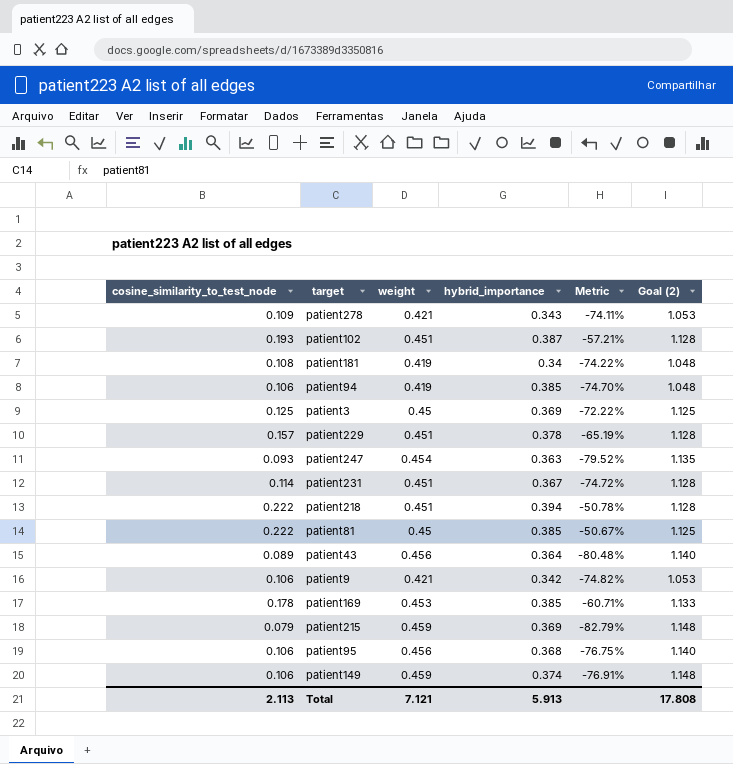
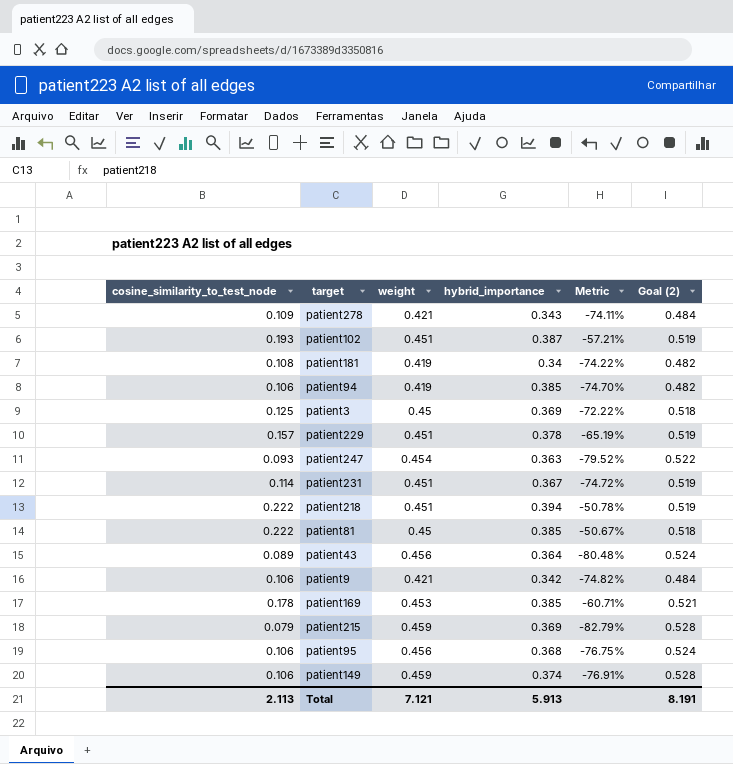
column Goal (2) | formula: [weight] * 2.5 -> [weight] * 1.15
Total | Goal (2): 17.808 -> 8.191

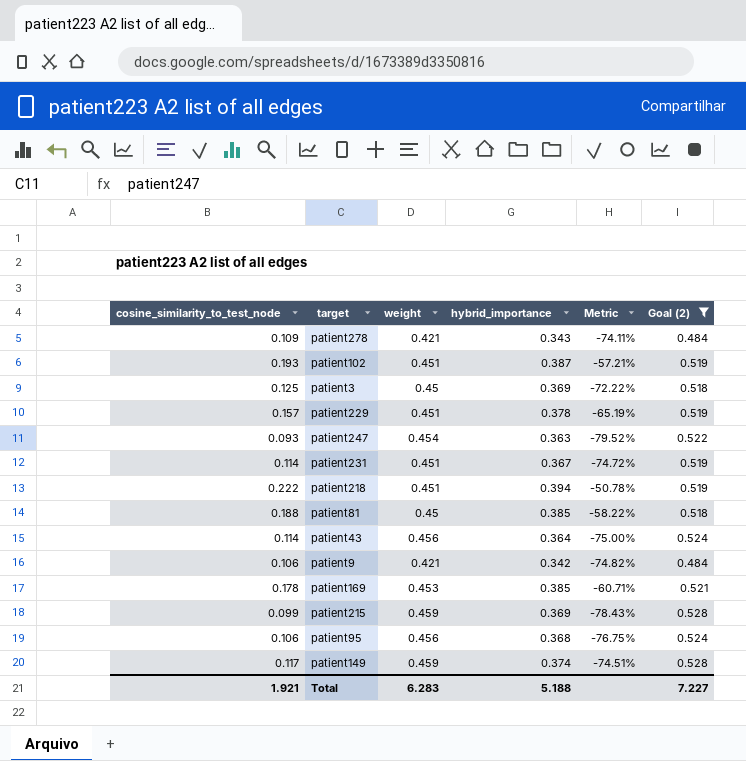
filter: none -> Goal (2) != 0.482
patient81 | cosine_similarity_to_test_node: 0.222 -> 0.188
patient81 | Metric: -50.67% -> -58.22%
patient43 | cosine_similarity_to_test_node: 0.089 -> 0.114
patient43 | Metric: -80.48% -> -75.00%
patient215 | cosine_similarity_to_test_node: 0.079 -> 0.099
patient215 | Metric: -82.79% -> -78.43%
patient149 | cosine_similarity_to_test_node: 0.106 -> 0.117
patient149 | Metric: -76.91% -> -74.51%
Total | cosine_similarity_to_test_node: 2.113 -> 1.921
Total | weight: 7.121 -> 6.283
Total | hybrid_importance: 5.913 -> 5.188
Total | Goal (2): 8.191 -> 7.227

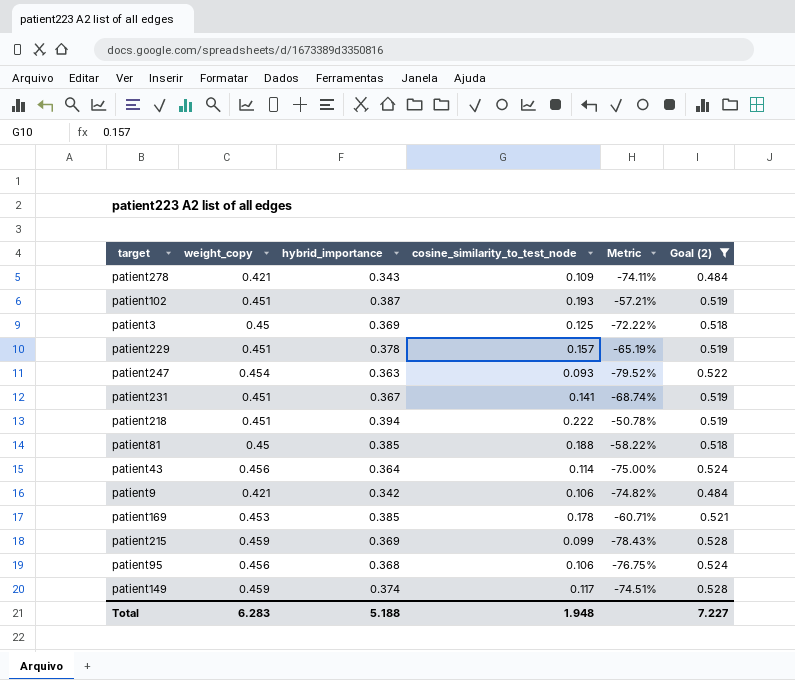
column name: weight -> weight_copy
column cosine_similarity_to_test_node | position: 1 -> 4
patient231 | cosine_similarity_to_test_node: 0.114 -> 0.141
patient231 | Metric: -74.72% -> -68.74%
Total | cosine_similarity_to_test_node: 1.921 -> 1.948

